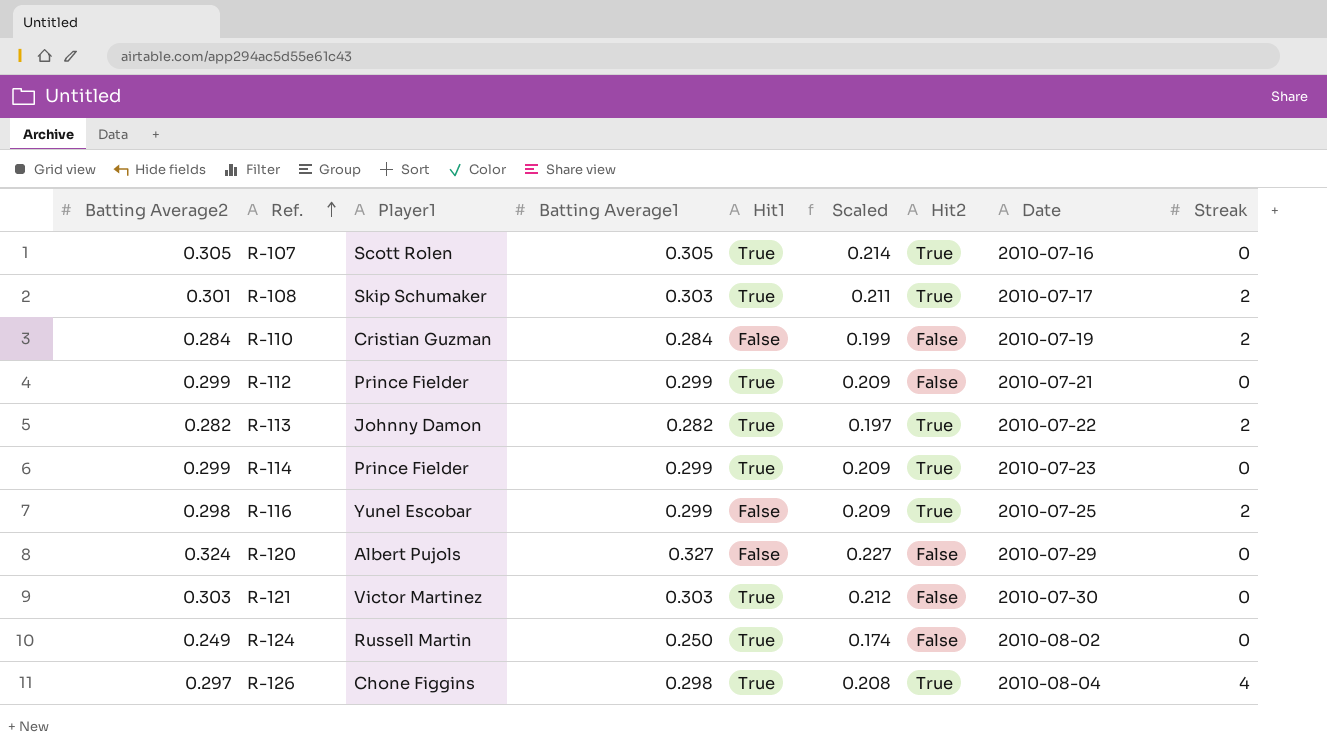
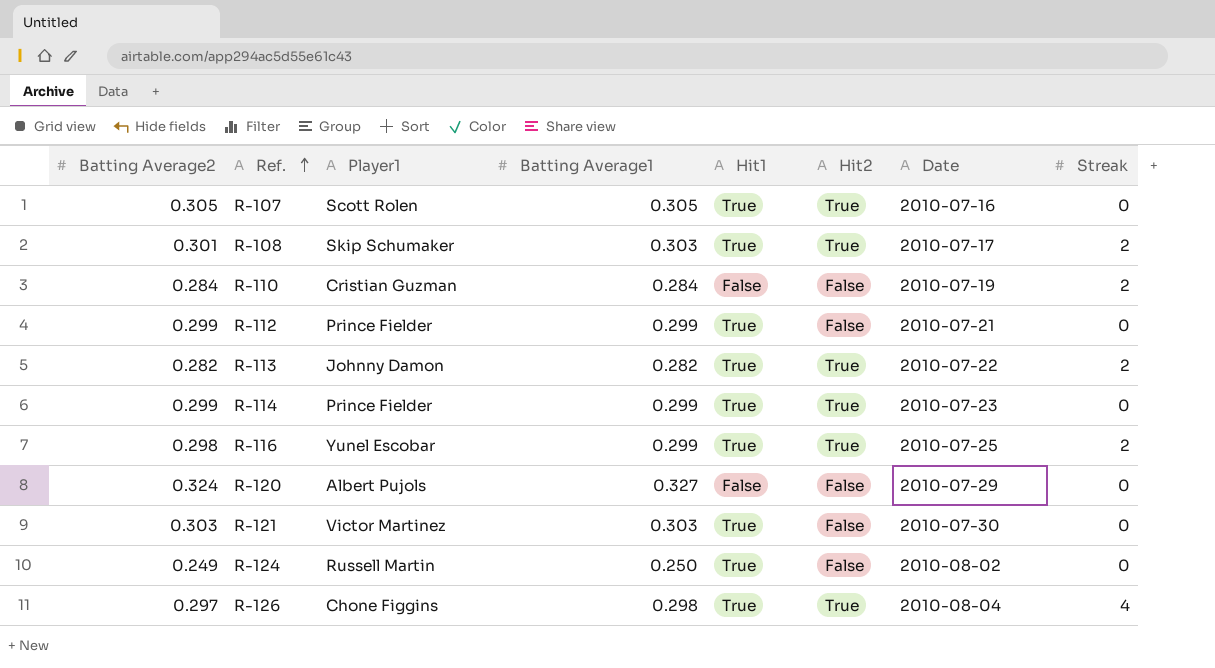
column Scaled | formula: [Batting Average2] * 0.7 -> none
R-116 | Hit1: False -> True

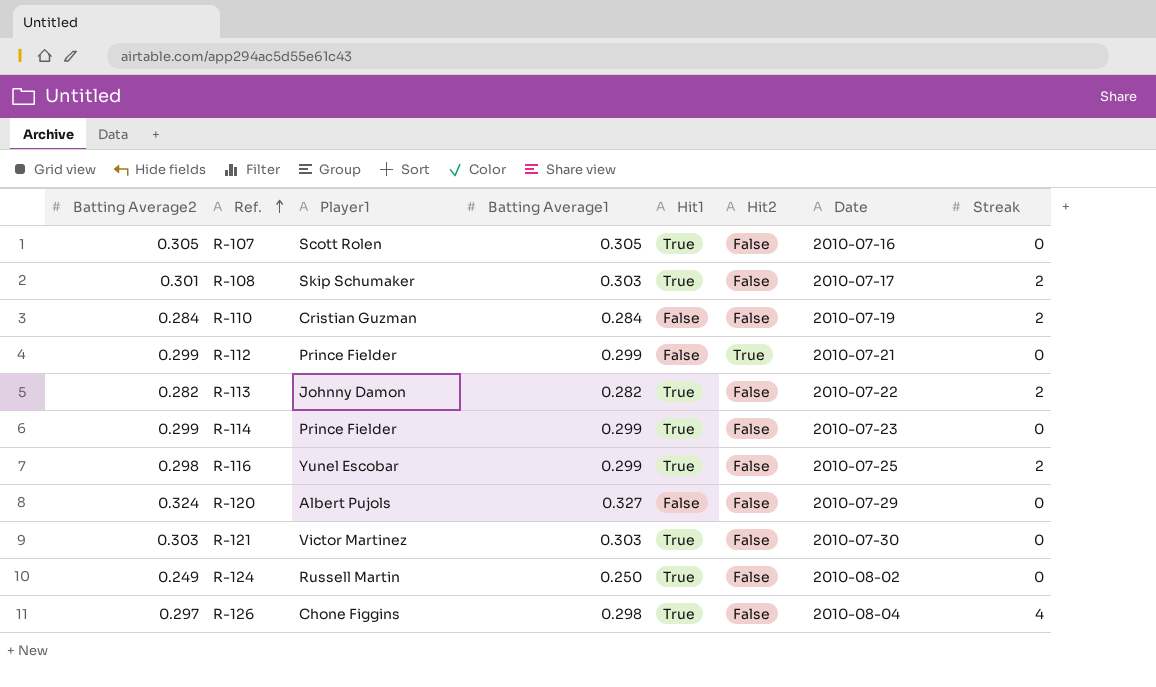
R-107 | Hit2: True -> False
R-108 | Hit2: True -> False
R-112 | Hit1: True -> False
R-112 | Hit2: False -> True
R-113 | Hit2: True -> False
R-114 | Hit2: True -> False
R-116 | Hit2: True -> False
R-126 | Hit2: True -> False

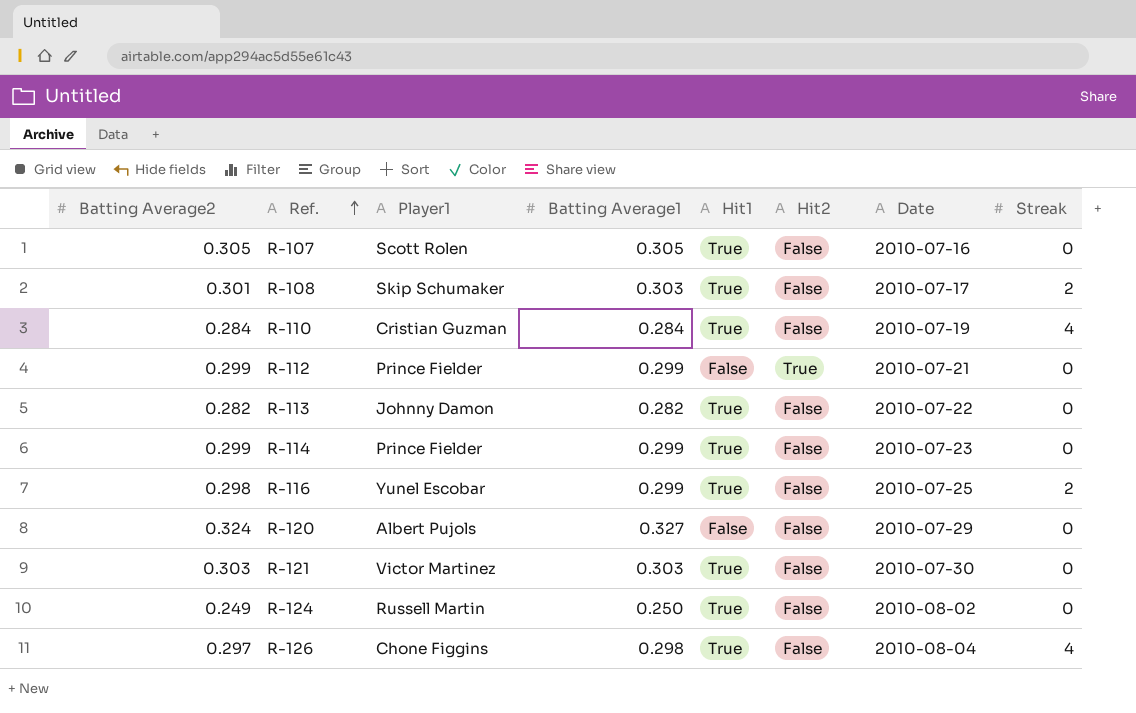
R-110 | Hit1: False -> True
R-110 | Streak: 2 -> 4
R-113 | Streak: 2 -> 0

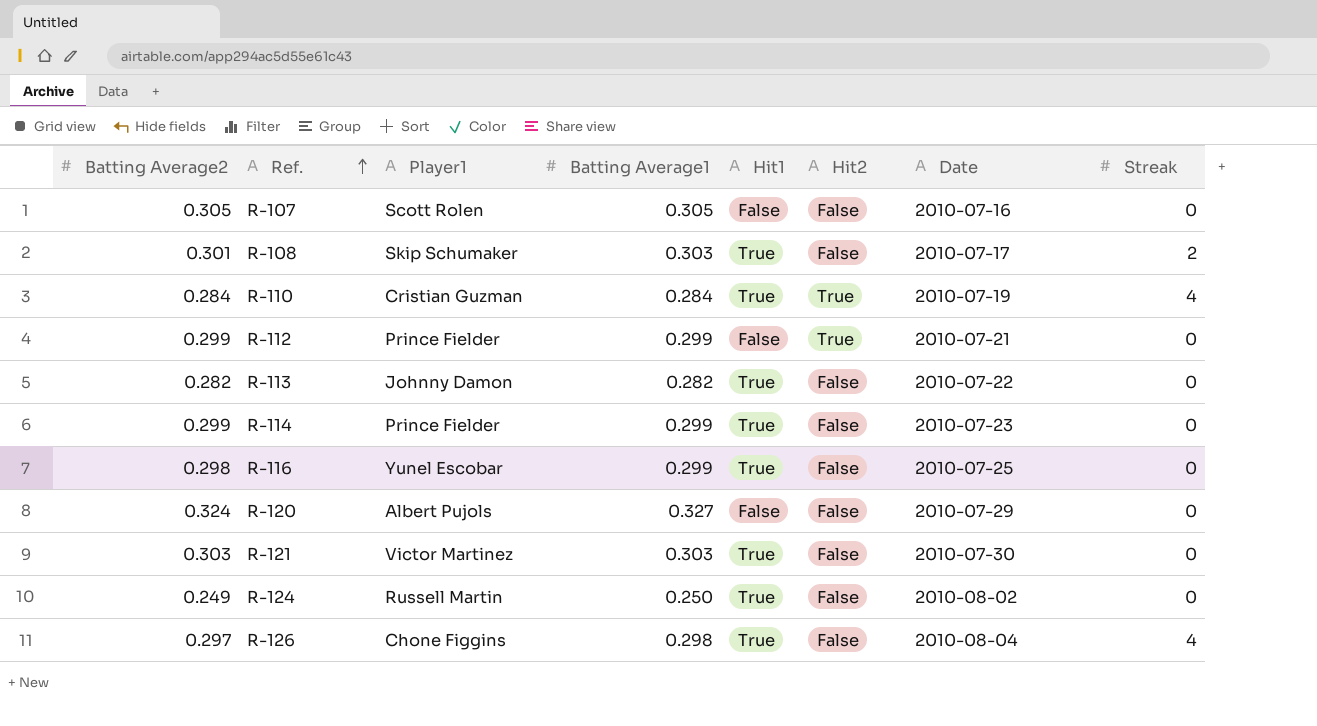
R-107 | Hit1: True -> False
R-110 | Hit2: False -> True
R-116 | Streak: 2 -> 0

